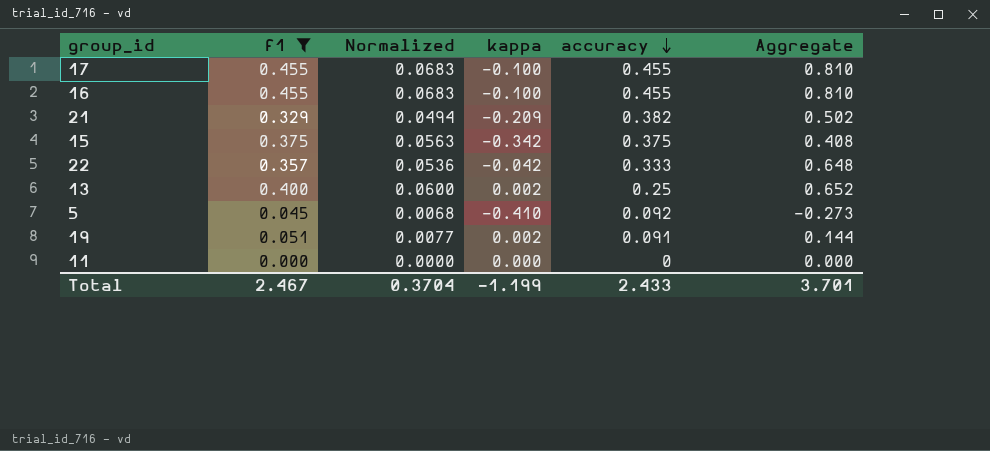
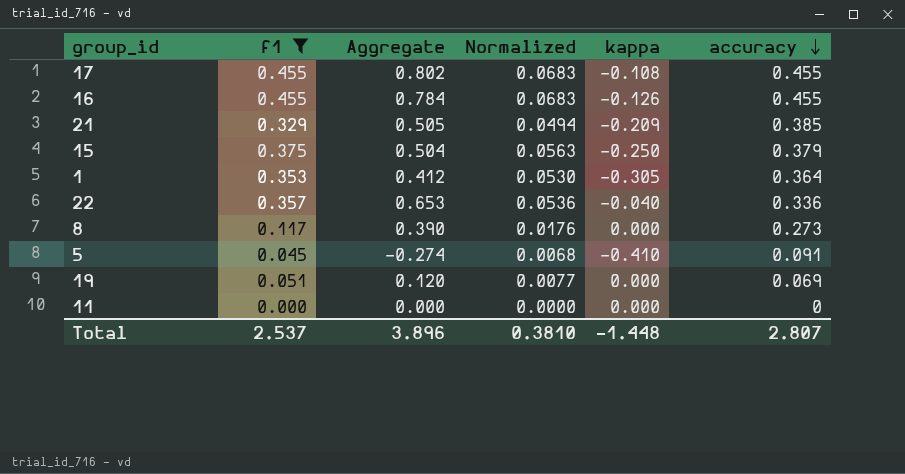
column Aggregate | position: 6 -> 3
row 13: 0.400 | 0.0600 | 0.002 | 0.25 | 0.652 -> none
17 | Aggregate: 0.810 -> 0.802
17 | kappa: -0.100 -> -0.108
16 | Aggregate: 0.810 -> 0.784
16 | kappa: -0.100 -> -0.126
21 | Aggregate: 0.502 -> 0.505
21 | accuracy: 0.382 -> 0.385
15 | Aggregate: 0.408 -> 0.504
15 | kappa: -0.342 -> -0.250
15 | accuracy: 0.375 -> 0.379
row 1: none -> 0.353 | 0.412 | 0.0530 | -0.305 | 0.364
22 | Aggregate: 0.648 -> 0.653
22 | kappa: -0.042 -> -0.040
22 | accuracy: 0.333 -> 0.336
row 8: none -> 0.117 | 0.390 | 0.0176 | 0.000 | 0.273
5 | Aggregate: -0.273 -> -0.274
5 | accuracy: 0.092 -> 0.091
19 | Aggregate: 0.144 -> 0.120
19 | kappa: 0.002 -> 0.000
19 | accuracy: 0.091 -> 0.069
Total | f1: 2.467 -> 2.537
Total | Aggregate: 3.701 -> 3.896
Total | Normalized: 0.3704 -> 0.3810
Total | kappa: -1.199 -> -1.448
Total | accuracy: 2.433 -> 2.807

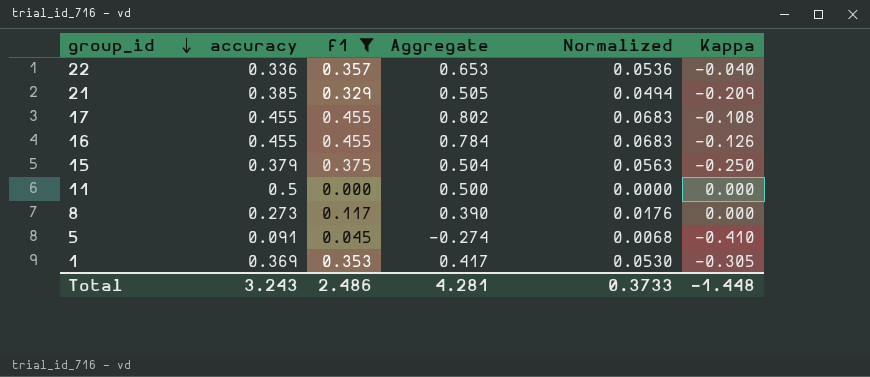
row order: accuracy descending -> group_id descending
column accuracy | position: 6 -> 2
column name: kappa -> Kappa
row 19: 0.051 | 0.120 | 0.0077 | 0.000 | 0.069 -> none
11 | accuracy: 0 -> 0.5
11 | Aggregate: 0.000 -> 0.500
1 | accuracy: 0.364 -> 0.369
1 | Aggregate: 0.412 -> 0.417
Total | accuracy: 2.807 -> 3.243
Total | f1: 2.537 -> 2.486
Total | Aggregate: 3.896 -> 4.281
Total | Normalized: 0.3810 -> 0.3733

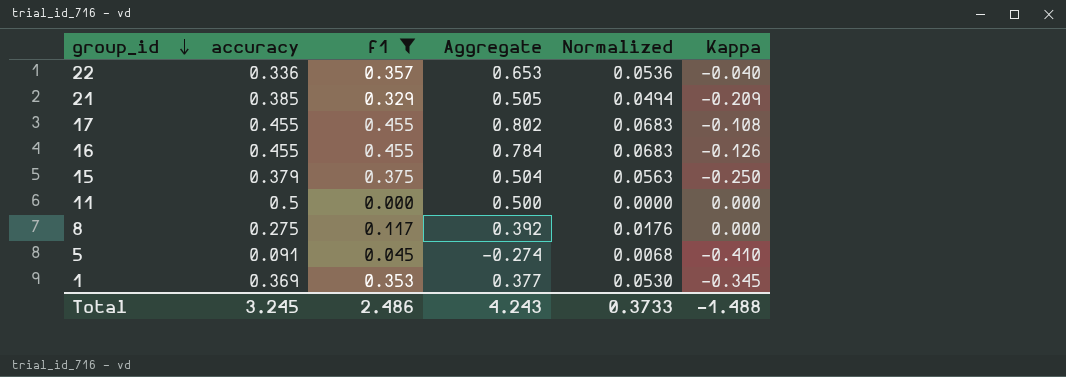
8 | accuracy: 0.273 -> 0.275
8 | Aggregate: 0.390 -> 0.392
1 | Aggregate: 0.417 -> 0.377
1 | Kappa: -0.305 -> -0.345
Total | accuracy: 3.243 -> 3.245
Total | Aggregate: 4.281 -> 4.243
Total | Kappa: -1.448 -> -1.488

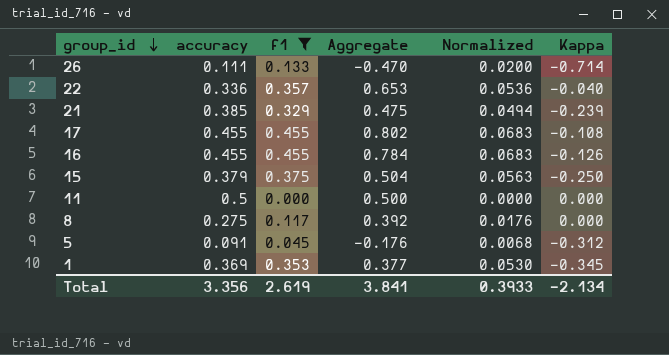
row 26: none -> 0.111 | 0.133 | -0.470 | 0.0200 | -0.714
21 | Aggregate: 0.505 -> 0.475
21 | Kappa: -0.209 -> -0.239
5 | Aggregate: -0.274 -> -0.176
5 | Kappa: -0.410 -> -0.312
Total | accuracy: 3.245 -> 3.356
Total | f1: 2.486 -> 2.619
Total | Aggregate: 4.243 -> 3.841
Total | Normalized: 0.3733 -> 0.3933
Total | Kappa: -1.488 -> -2.134

